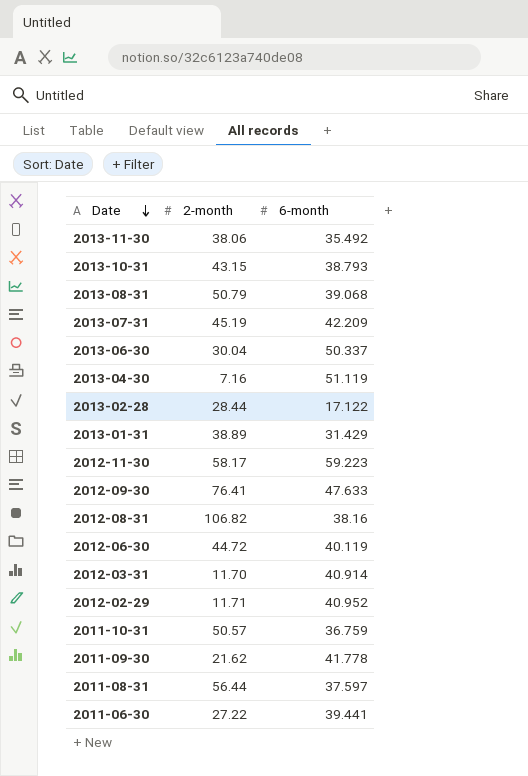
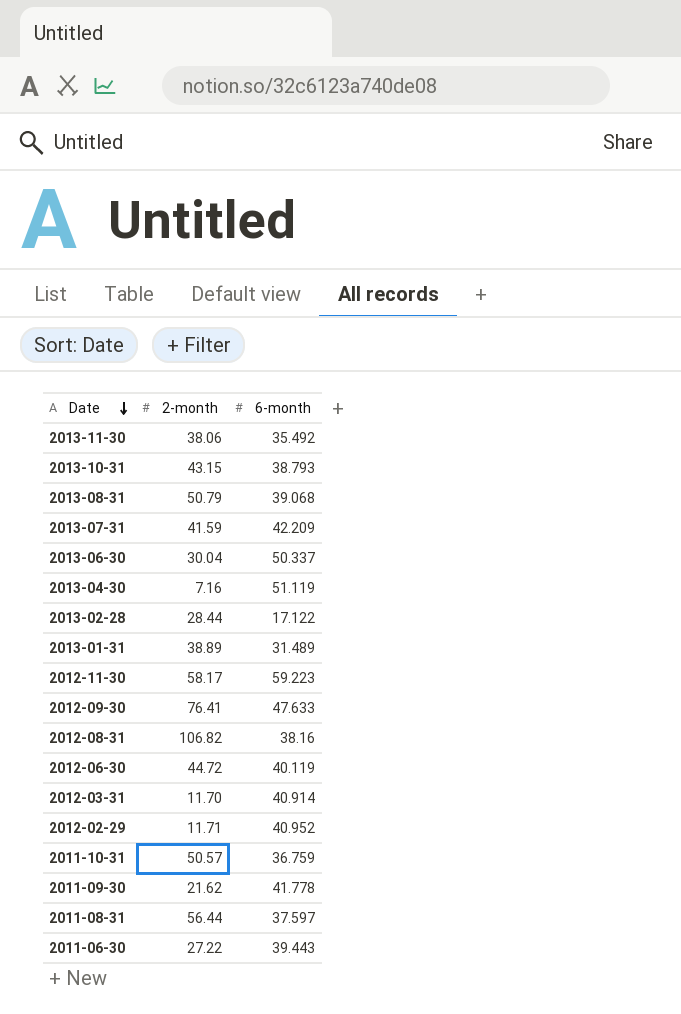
2013-07-31 | 2-month: 45.19 -> 41.59
2013-01-31 | 6-month: 31.429 -> 31.489
2011-06-30 | 6-month: 39.441 -> 39.443

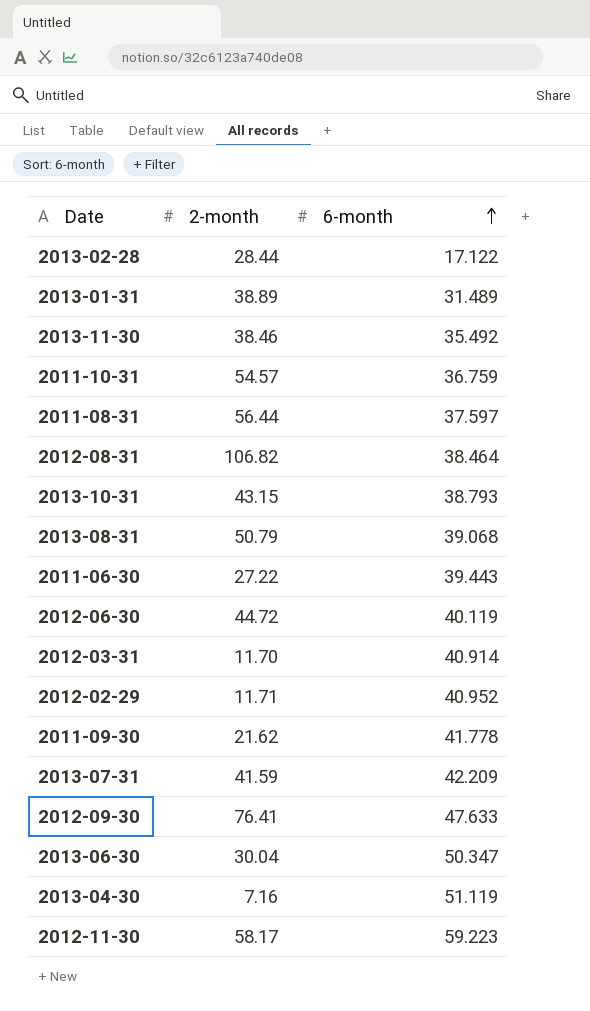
row order: Date descending -> 6-month ascending
2013-11-30 | 2-month: 38.06 -> 38.46
2011-10-31 | 2-month: 50.57 -> 54.57
2012-08-31 | 6-month: 38.16 -> 38.464
2013-06-30 | 6-month: 50.337 -> 50.347

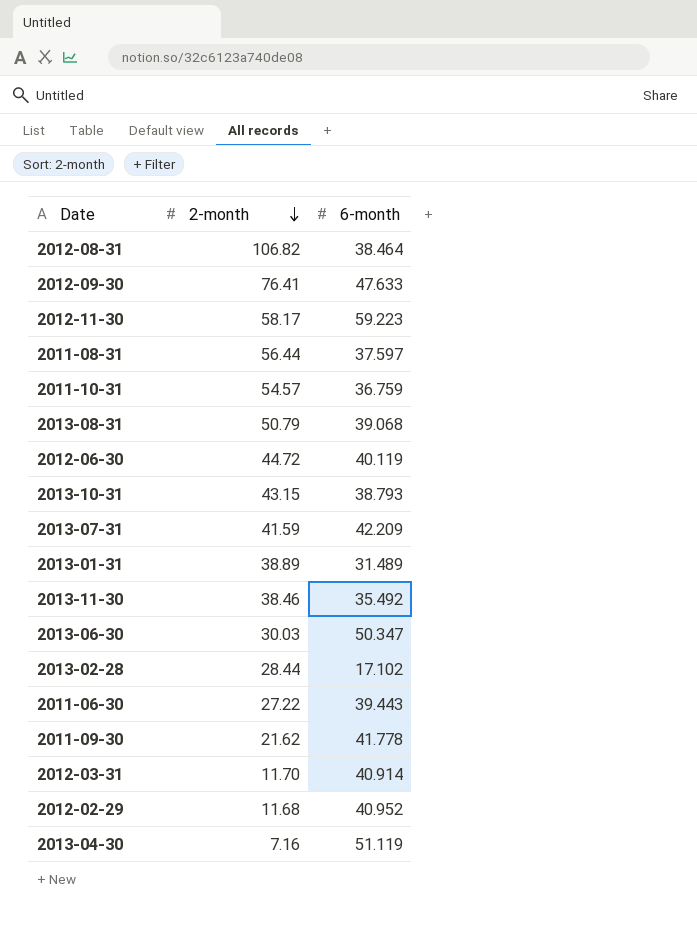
row order: 6-month ascending -> 2-month descending
2013-06-30 | 2-month: 30.04 -> 30.03
2013-02-28 | 6-month: 17.122 -> 17.102
2012-02-29 | 2-month: 11.71 -> 11.68

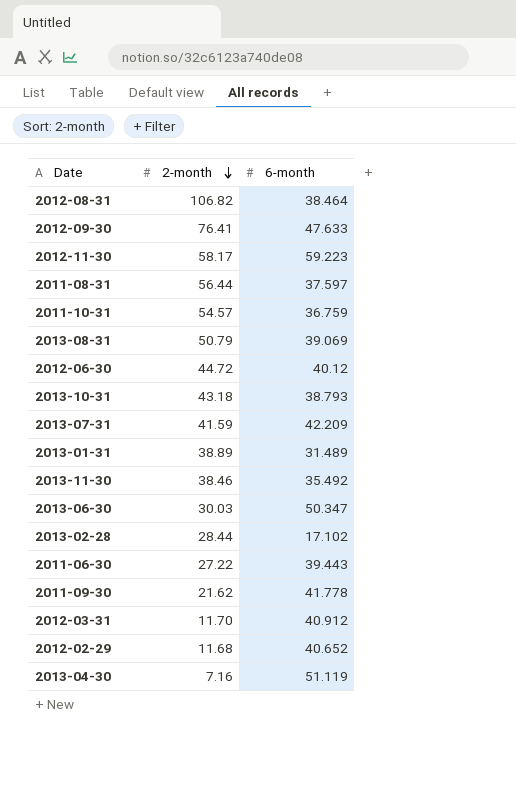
2013-08-31 | 6-month: 39.068 -> 39.069
2012-06-30 | 6-month: 40.119 -> 40.12
2013-10-31 | 2-month: 43.15 -> 43.18
2012-03-31 | 6-month: 40.914 -> 40.912
2012-02-29 | 6-month: 40.952 -> 40.652

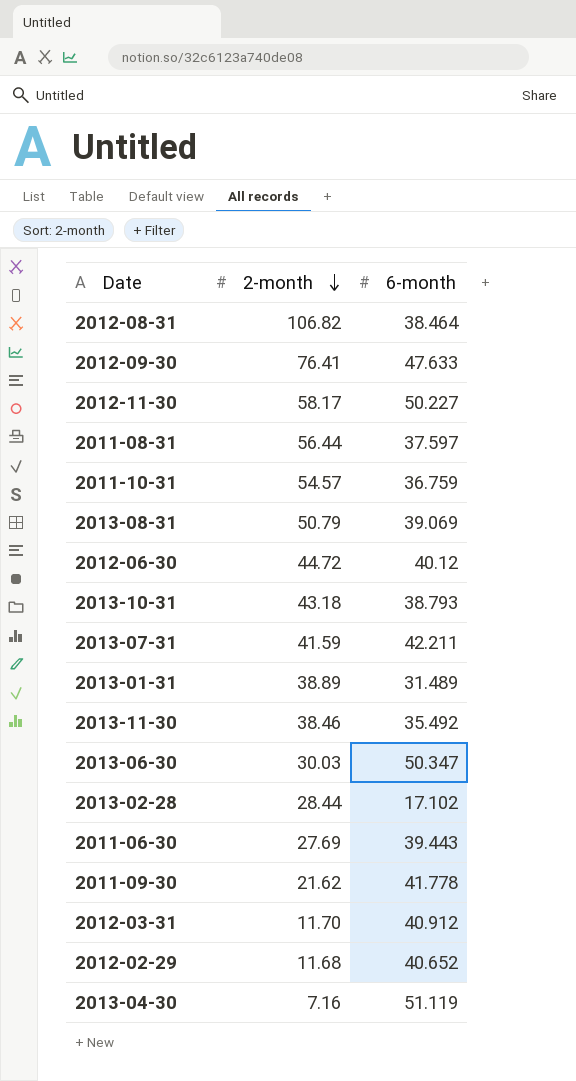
2012-11-30 | 6-month: 59.223 -> 50.227
2013-07-31 | 6-month: 42.209 -> 42.211
2011-06-30 | 2-month: 27.22 -> 27.69

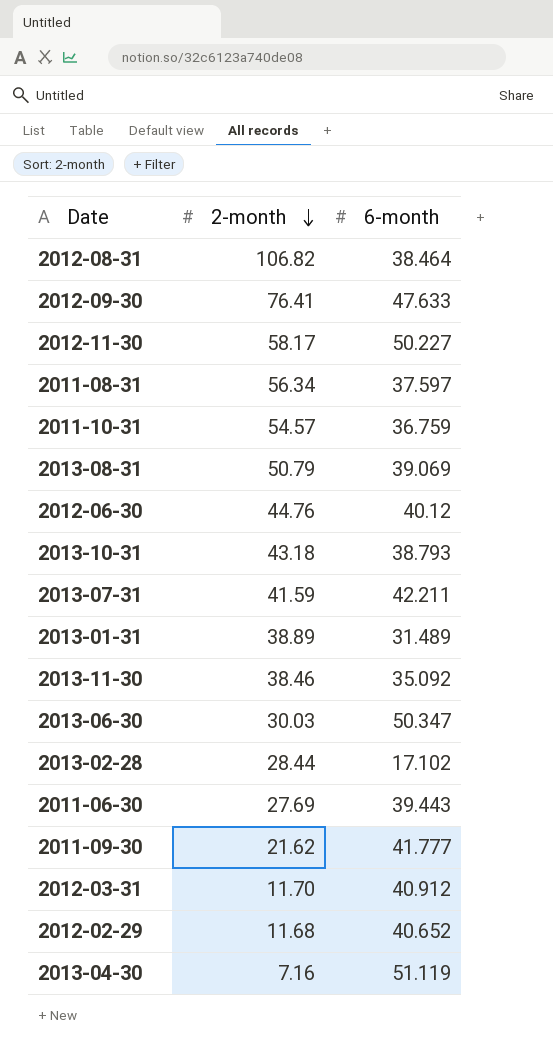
2011-08-31 | 2-month: 56.44 -> 56.34
2012-06-30 | 2-month: 44.72 -> 44.76
2013-11-30 | 6-month: 35.492 -> 35.092
2011-09-30 | 6-month: 41.778 -> 41.777

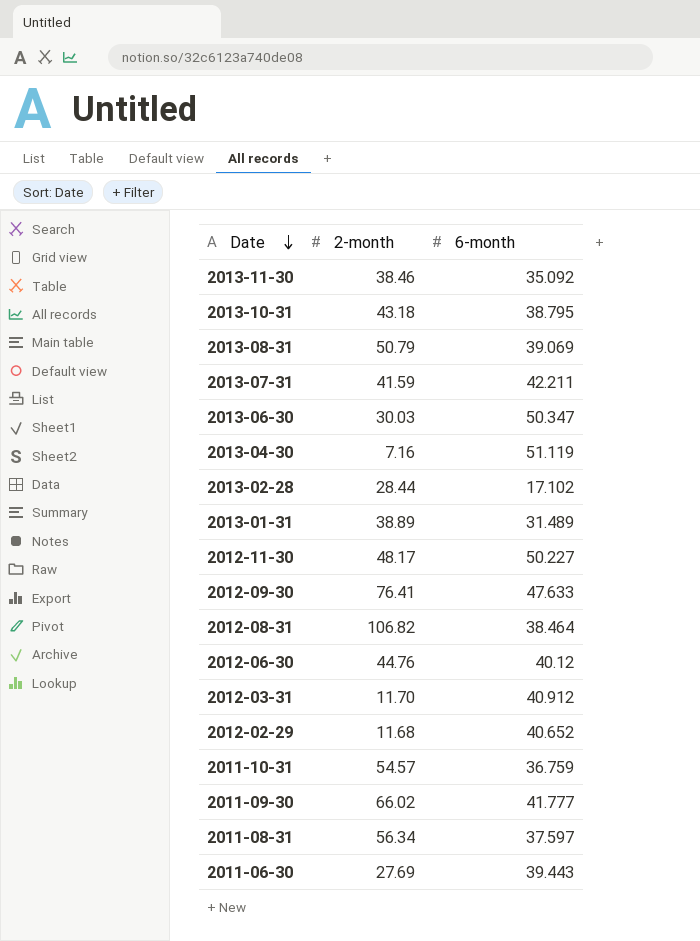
row order: 2-month descending -> Date descending
2013-10-31 | 6-month: 38.793 -> 38.795
2012-11-30 | 2-month: 58.17 -> 48.17
2011-09-30 | 2-month: 21.62 -> 66.02

